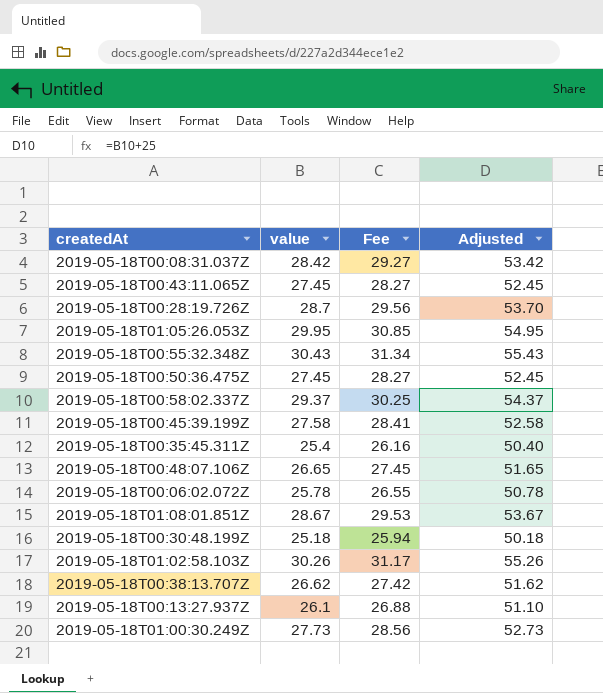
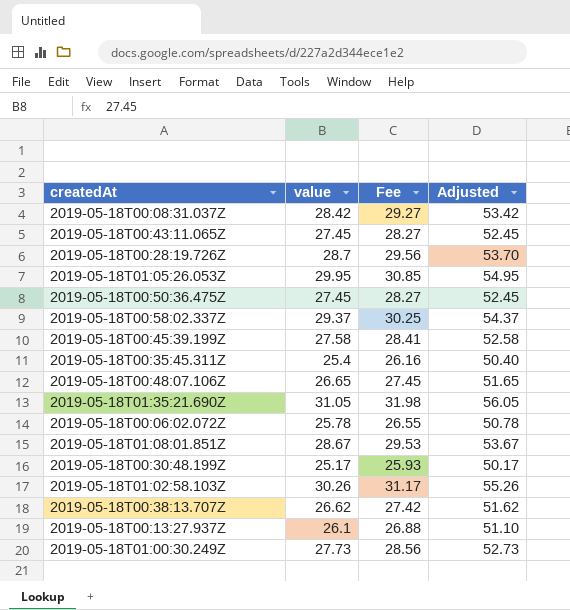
row 2019-05-18T00:55:32.348Z: 30.43 | 31.34 | 55.43 -> none
row 2019-05-18T01:35:21.690Z: none -> 31.05 | 31.98 | 56.05
2019-05-18T00:30:48.199Z | value: 25.18 -> 25.17
2019-05-18T00:30:48.199Z | Fee: 25.94 -> 25.93
2019-05-18T00:30:48.199Z | Adjusted: 50.18 -> 50.17

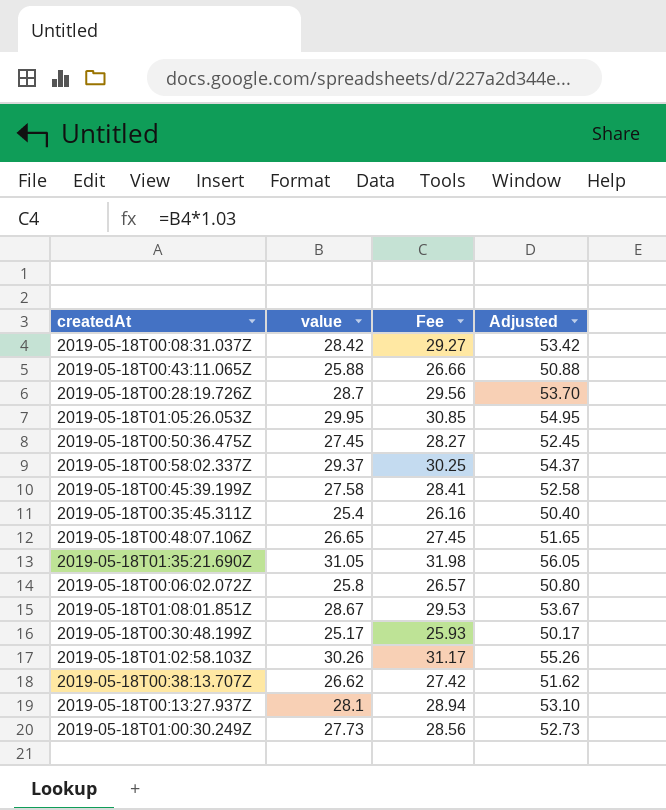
2019-05-18T00:43:11.065Z | value: 27.45 -> 25.88
2019-05-18T00:43:11.065Z | Fee: 28.27 -> 26.66
2019-05-18T00:43:11.065Z | Adjusted: 52.45 -> 50.88
2019-05-18T00:06:02.072Z | value: 25.78 -> 25.8
2019-05-18T00:06:02.072Z | Fee: 26.55 -> 26.57
2019-05-18T00:06:02.072Z | Adjusted: 50.78 -> 50.80
2019-05-18T00:13:27.937Z | value: 26.1 -> 28.1
2019-05-18T00:13:27.937Z | Fee: 26.88 -> 28.94
2019-05-18T00:13:27.937Z | Adjusted: 51.10 -> 53.10

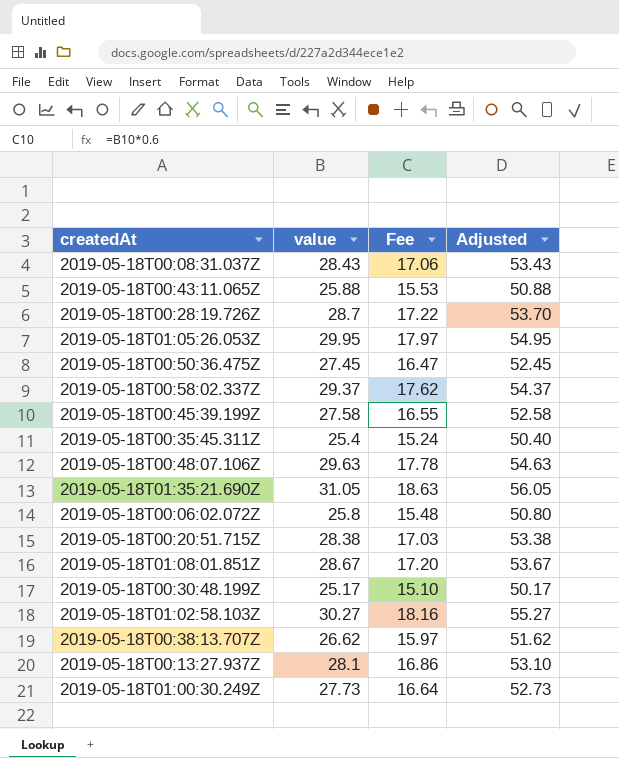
column Fee | formula: [value] * 1.03 -> [value] * 0.6
2019-05-18T00:08:31.037Z | value: 28.42 -> 28.43
2019-05-18T00:08:31.037Z | Adjusted: 53.42 -> 53.43
2019-05-18T00:48:07.106Z | value: 26.65 -> 29.63
2019-05-18T00:48:07.106Z | Adjusted: 51.65 -> 54.63
row 2019-05-18T00:20:51.715Z: none -> 28.38 | 17.03 | 53.38
2019-05-18T01:02:58.103Z | value: 30.26 -> 30.27
2019-05-18T01:02:58.103Z | Adjusted: 55.26 -> 55.27

